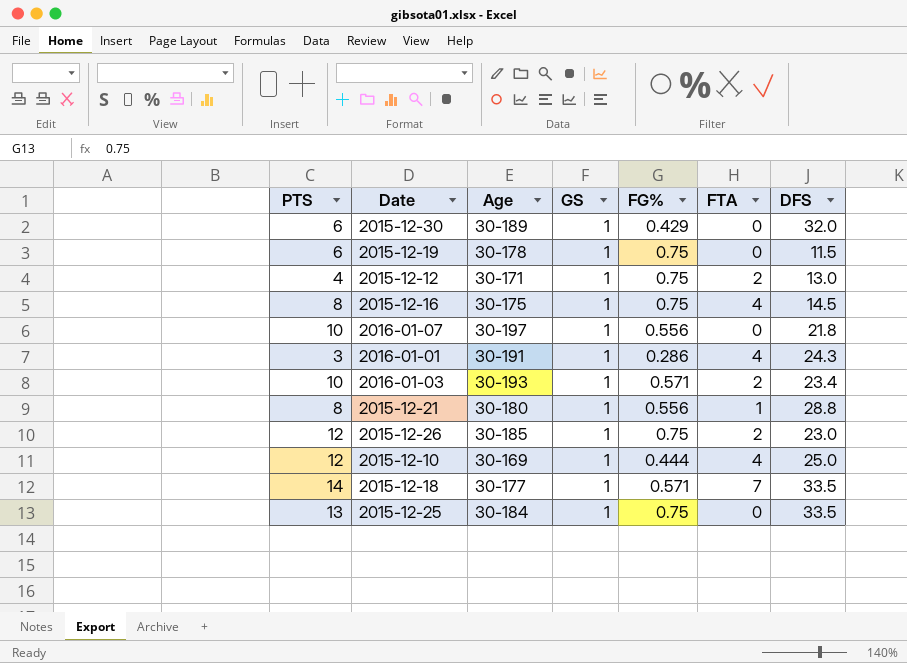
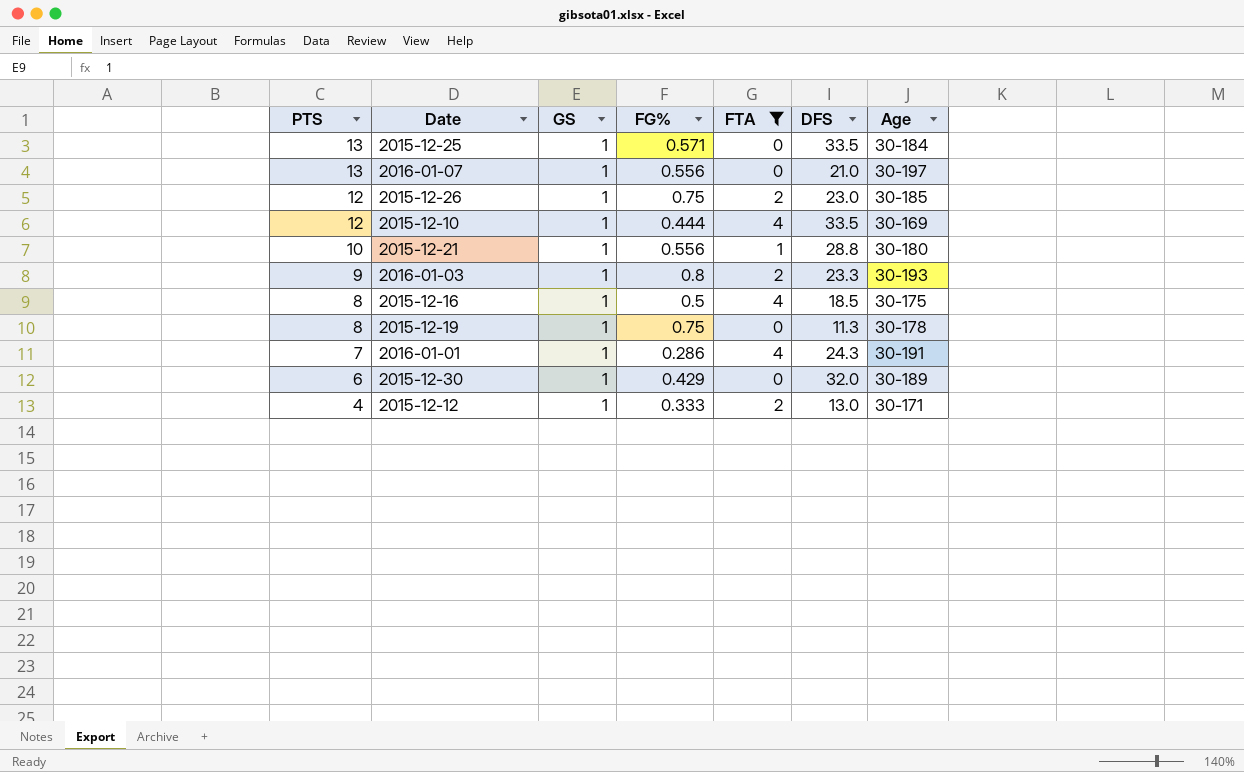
filter: none -> FTA != 7
row order: none -> PTS descending
column Age | position: 3 -> 7
2015-12-25 | FG%: 0.75 -> 0.571
2016-01-07 | PTS: 10 -> 13
2016-01-07 | DFS: 21.8 -> 21.0
2015-12-10 | DFS: 25.0 -> 33.5
2015-12-21 | PTS: 8 -> 10
2016-01-03 | PTS: 10 -> 9
2016-01-03 | FG%: 0.571 -> 0.8
2016-01-03 | DFS: 23.4 -> 23.3
2015-12-16 | FG%: 0.75 -> 0.5
2015-12-16 | DFS: 14.5 -> 18.5
2015-12-19 | PTS: 6 -> 8
2015-12-19 | DFS: 11.5 -> 11.3
2016-01-01 | PTS: 3 -> 7
2015-12-12 | FG%: 0.75 -> 0.333

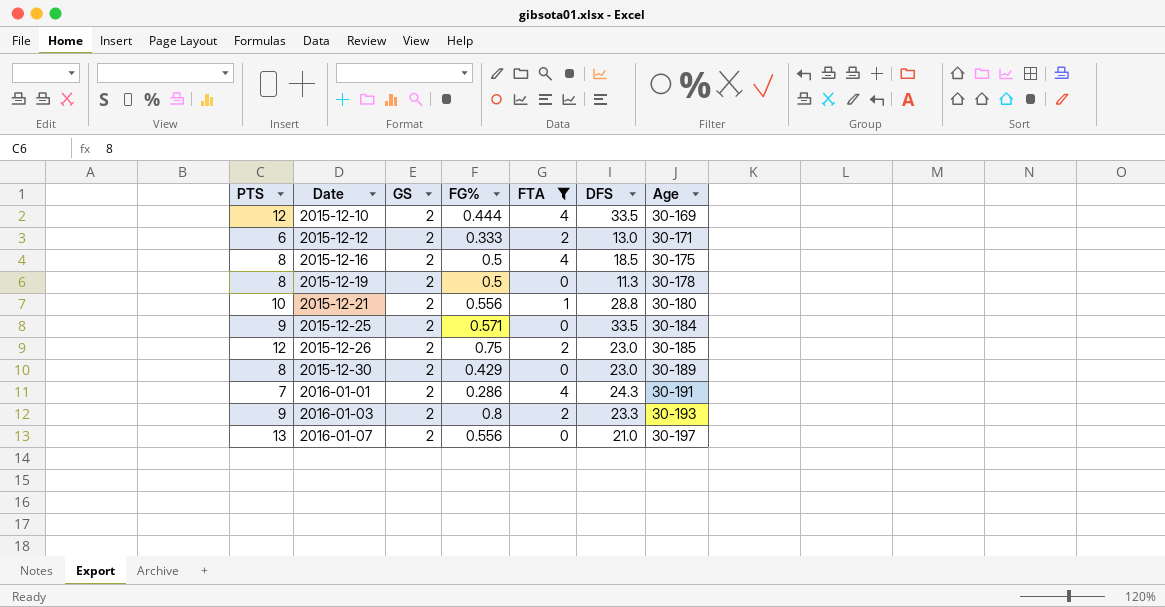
row order: PTS descending -> Date ascending
2015-12-10 | GS: 1 -> 2
2015-12-12 | PTS: 4 -> 6
2015-12-12 | GS: 1 -> 2
2015-12-16 | GS: 1 -> 2
2015-12-19 | GS: 1 -> 2
2015-12-19 | FG%: 0.75 -> 0.5
2015-12-21 | GS: 1 -> 2
2015-12-25 | PTS: 13 -> 9
2015-12-25 | GS: 1 -> 2
2015-12-26 | GS: 1 -> 2
2015-12-30 | PTS: 6 -> 8
2015-12-30 | GS: 1 -> 2
2015-12-30 | DFS: 32.0 -> 23.0
2016-01-01 | GS: 1 -> 2
2016-01-03 | GS: 1 -> 2
2016-01-07 | GS: 1 -> 2

